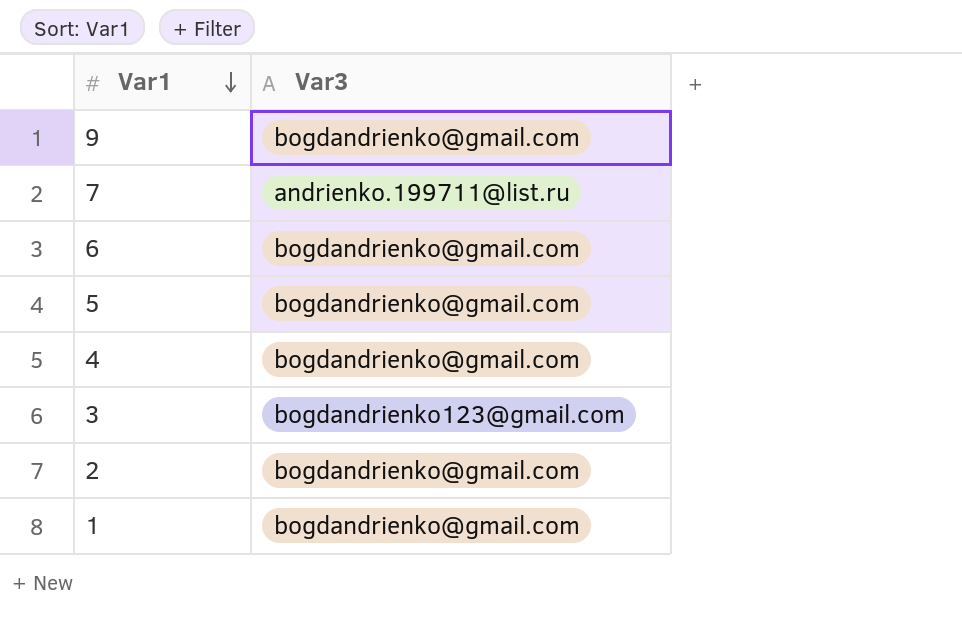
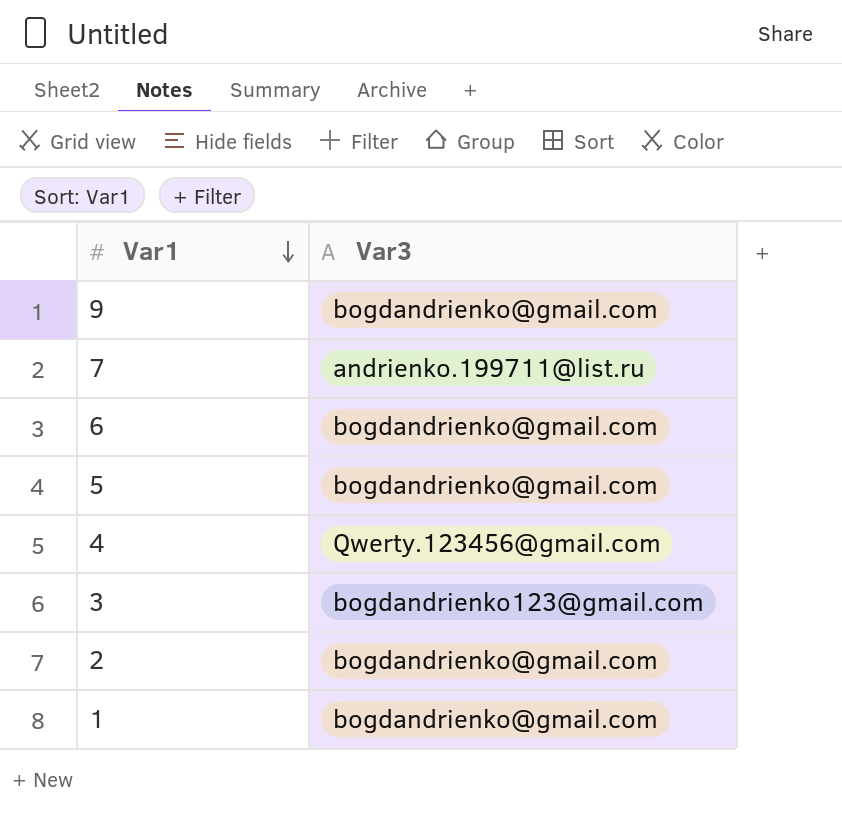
4 | Var3: bogdandrienko@gmail.com -> Qwerty.123456@gmail.com

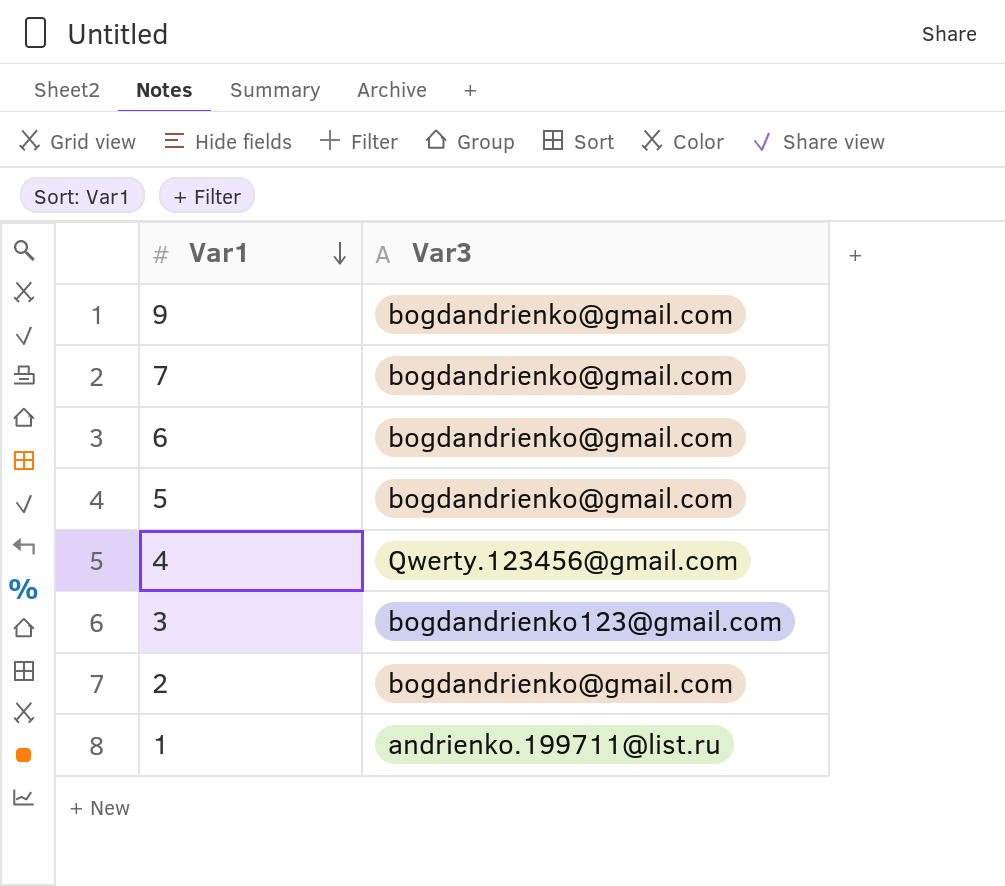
7 | Var3: andrienko.199711@list.ru -> bogdandrienko@gmail.com
1 | Var3: bogdandrienko@gmail.com -> andrienko.199711@list.ru

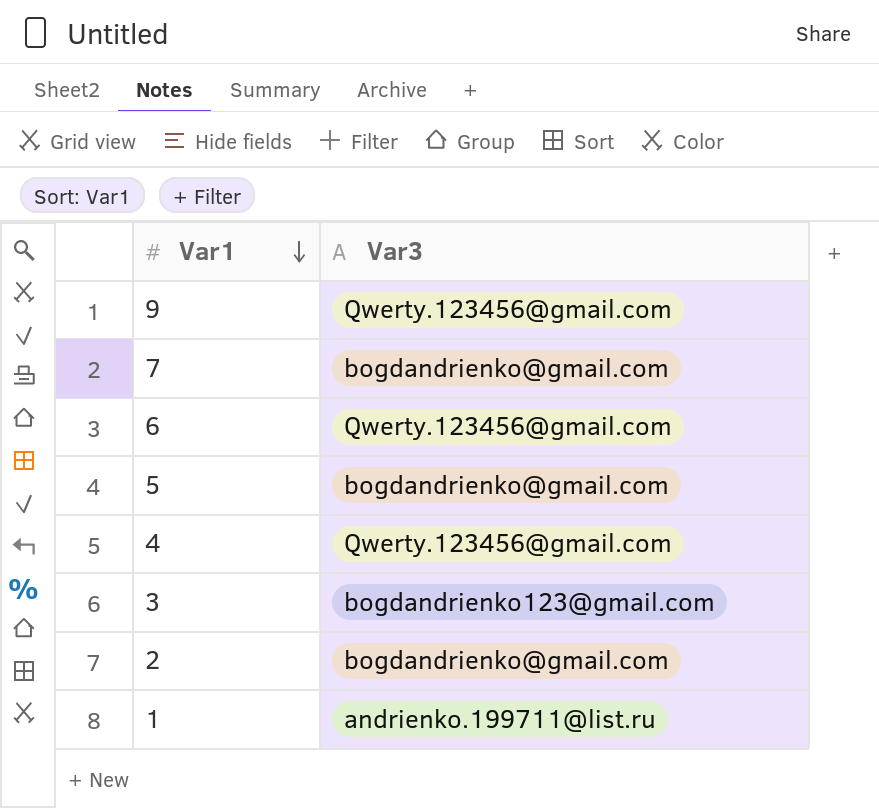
9 | Var3: bogdandrienko@gmail.com -> Qwerty.123456@gmail.com
6 | Var3: bogdandrienko@gmail.com -> Qwerty.123456@gmail.com

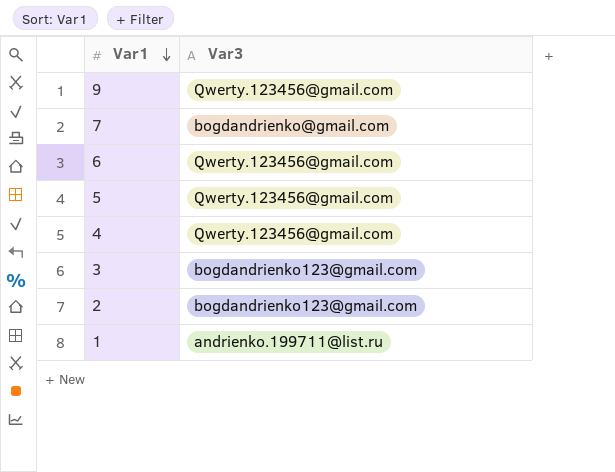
5 | Var3: bogdandrienko@gmail.com -> Qwerty.123456@gmail.com
2 | Var3: bogdandrienko@gmail.com -> bogdandrienko123@gmail.com

